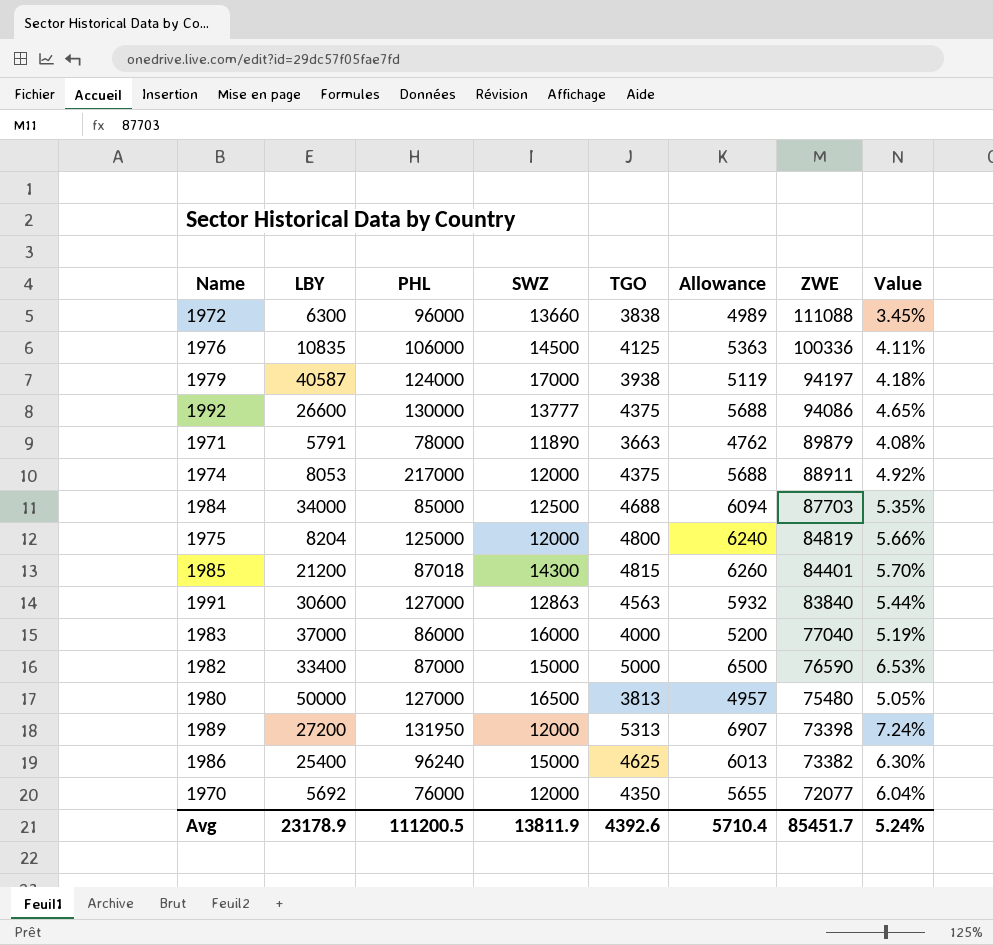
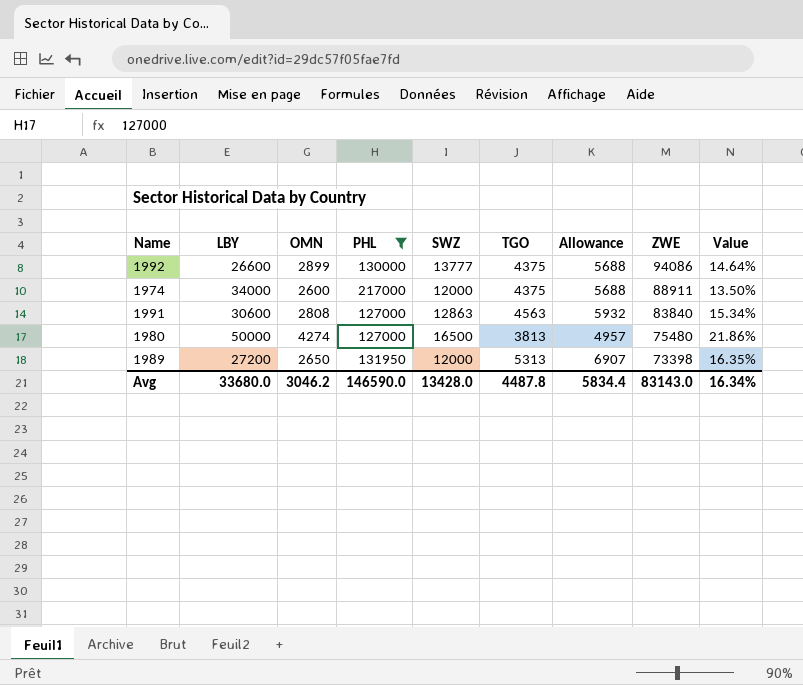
filter: none -> PHL >= 127000
column OMN | position: none -> 3
column Value | formula: [TGO] / [ZWE] -> [SWZ] / [ZWE]
1974 | LBY: 8053 -> 34000
Avg | LBY: 23178.9 -> 33680.0
Avg | PHL: 111200.5 -> 146590.0
Avg | SWZ: 13811.9 -> 13428.0
Avg | TGO: 4392.6 -> 4487.8
Avg | Allowance: 5710.4 -> 5834.4
Avg | ZWE: 85451.7 -> 83143.0
Avg | Value: 5.24% -> 16.34%

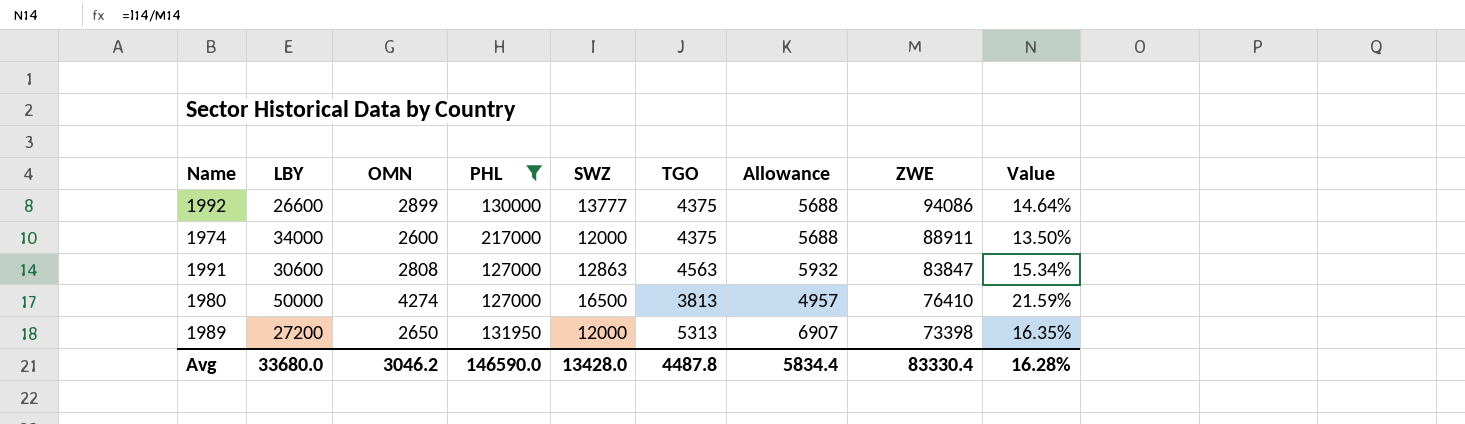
1991 | ZWE: 83840 -> 83847
1980 | ZWE: 75480 -> 76410
1980 | Value: 21.86% -> 21.59%
Avg | ZWE: 83143.0 -> 83330.4
Avg | Value: 16.34% -> 16.28%

